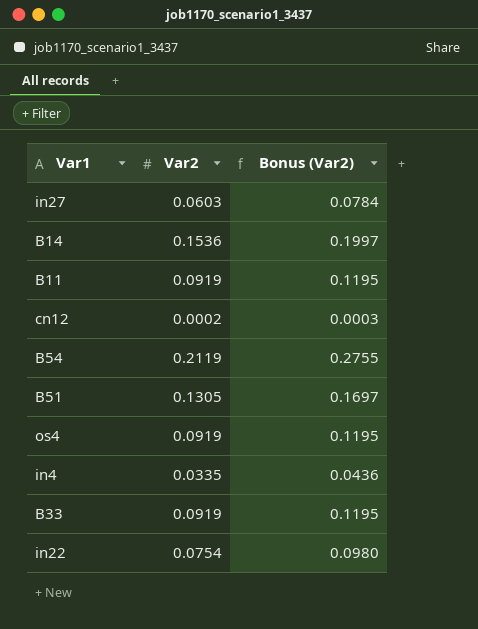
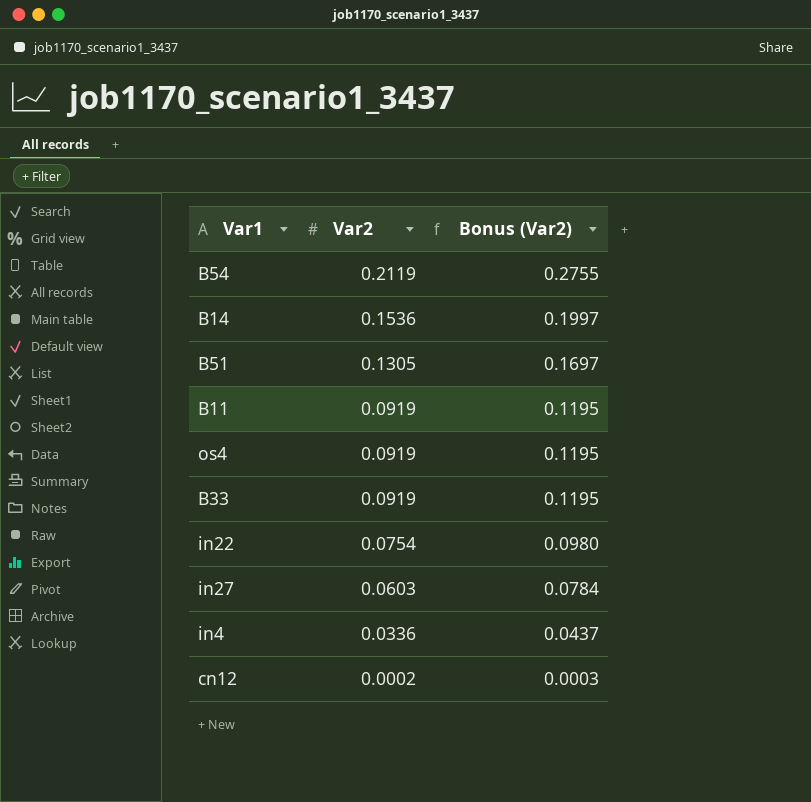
row order: none -> Var2 descending
in4 | Var2: 0.0335 -> 0.0336
in4 | Bonus (Var2): 0.0436 -> 0.0437

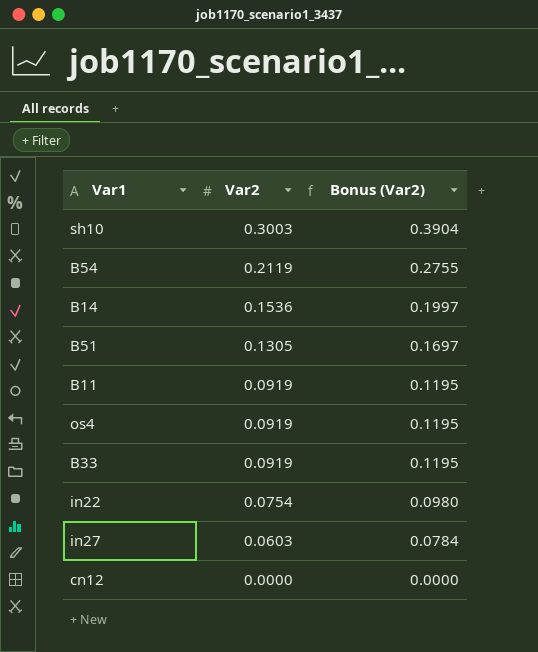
row in4: 0.0336 | 0.0437 -> none
row sh10: none -> 0.3003 | 0.3904
cn12 | Var2: 0.0002 -> 0.0000
cn12 | Bonus (Var2): 0.0003 -> 0.0000

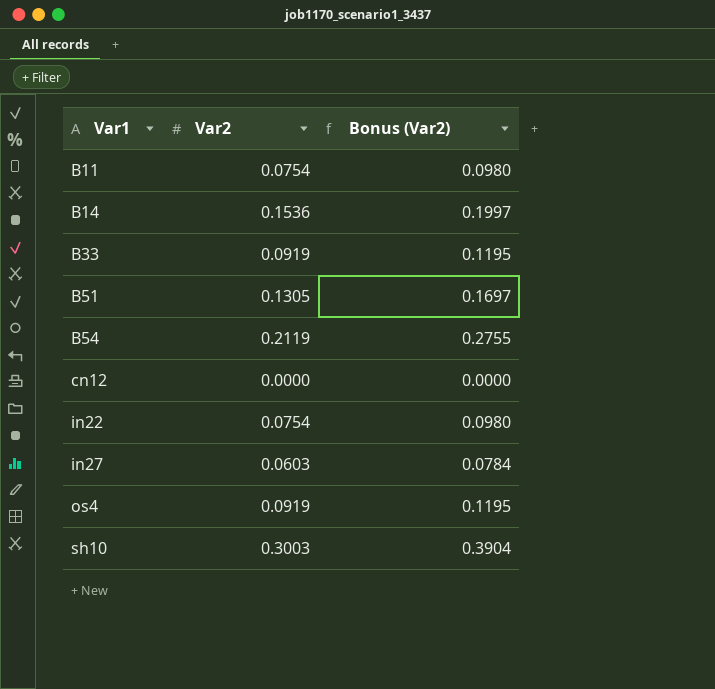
row order: Var2 descending -> Var1 ascending
B11 | Var2: 0.0919 -> 0.0754
B11 | Bonus (Var2): 0.1195 -> 0.0980

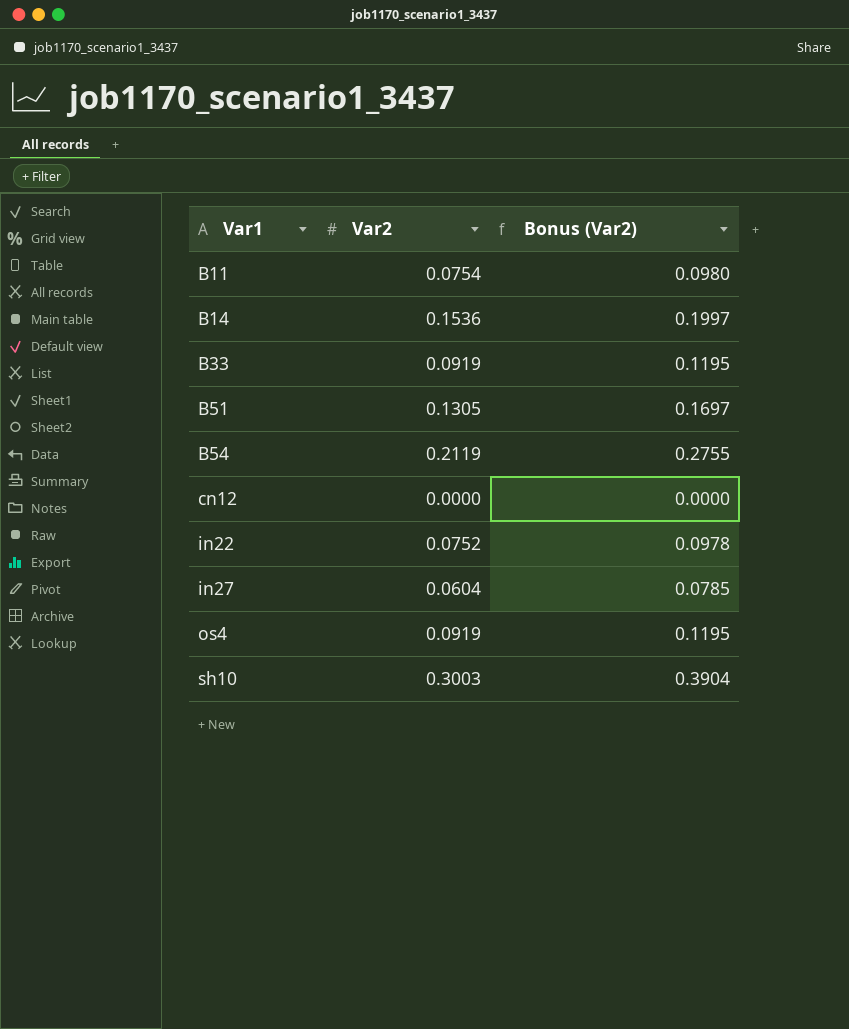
in22 | Var2: 0.0754 -> 0.0752
in22 | Bonus (Var2): 0.0980 -> 0.0978
in27 | Var2: 0.0603 -> 0.0604
in27 | Bonus (Var2): 0.0784 -> 0.0785

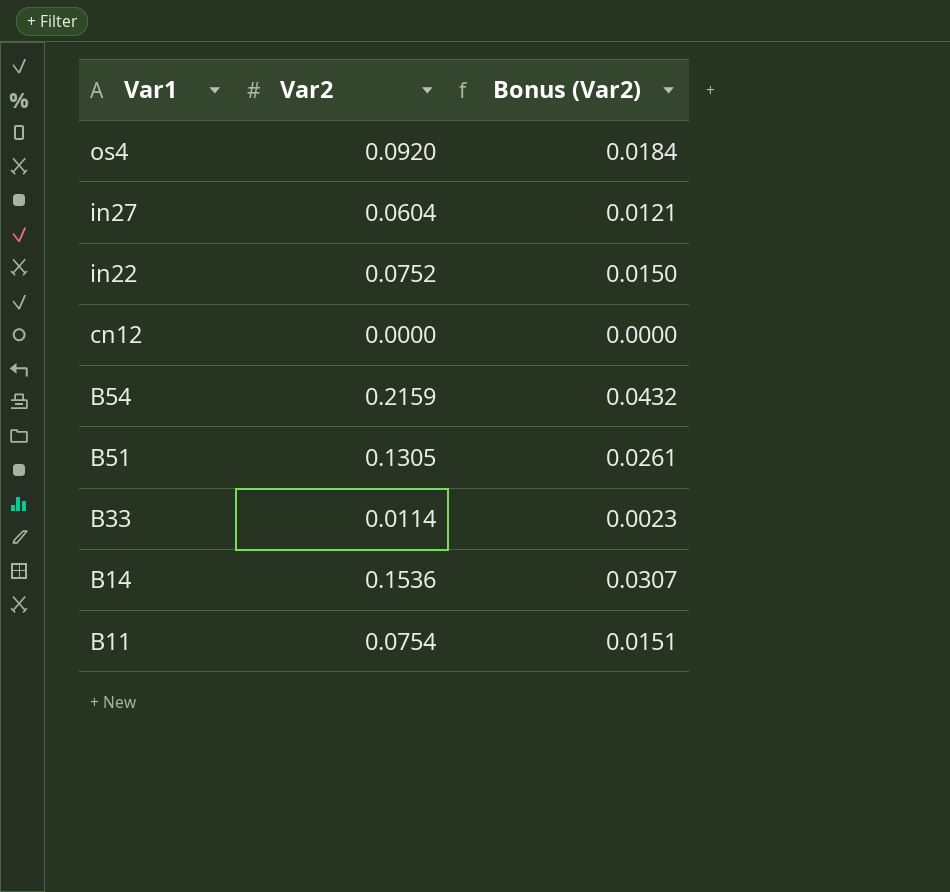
row order: Var1 ascending -> Var1 descending
column Bonus (Var2) | formula: [Var2] * 1.3 -> [Var2] * 0.2
row sh10: 0.3003 | 0.3904 -> none
os4 | Var2: 0.0919 -> 0.0920
B54 | Var2: 0.2119 -> 0.2159
B33 | Var2: 0.0919 -> 0.0114

